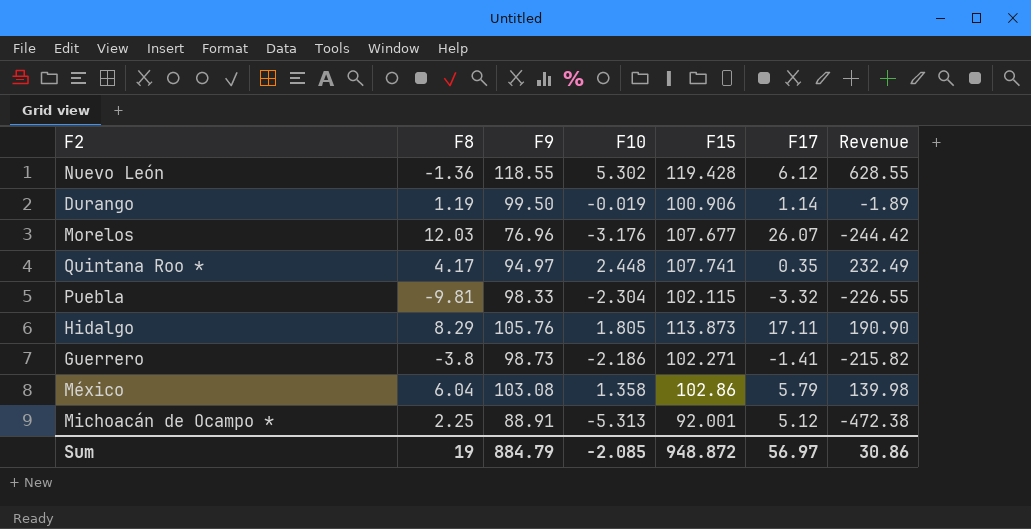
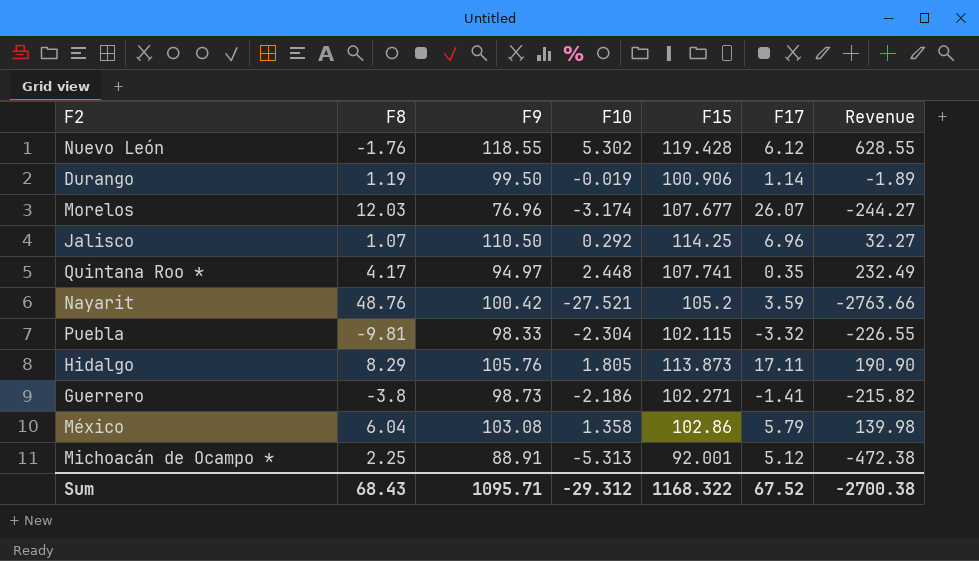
Nuevo León | F8: -1.36 -> -1.76
Morelos | F10: -3.176 -> -3.174
Morelos | Revenue: -244.42 -> -244.27
row Jalisco: none -> 1.07 | 110.50 | 0.292 | 114.25 | 6.96 | 32.27
row Nayarit: none -> 48.76 | 100.42 | -27.521 | 105.2 | 3.59 | -2763.66
Sum | F8: 19 -> 68.43
Sum | F9: 884.79 -> 1095.71
Sum | F10: -2.085 -> -29.312
Sum | F15: 948.872 -> 1168.322
Sum | F17: 56.97 -> 67.52
Sum | Revenue: 30.86 -> -2700.38

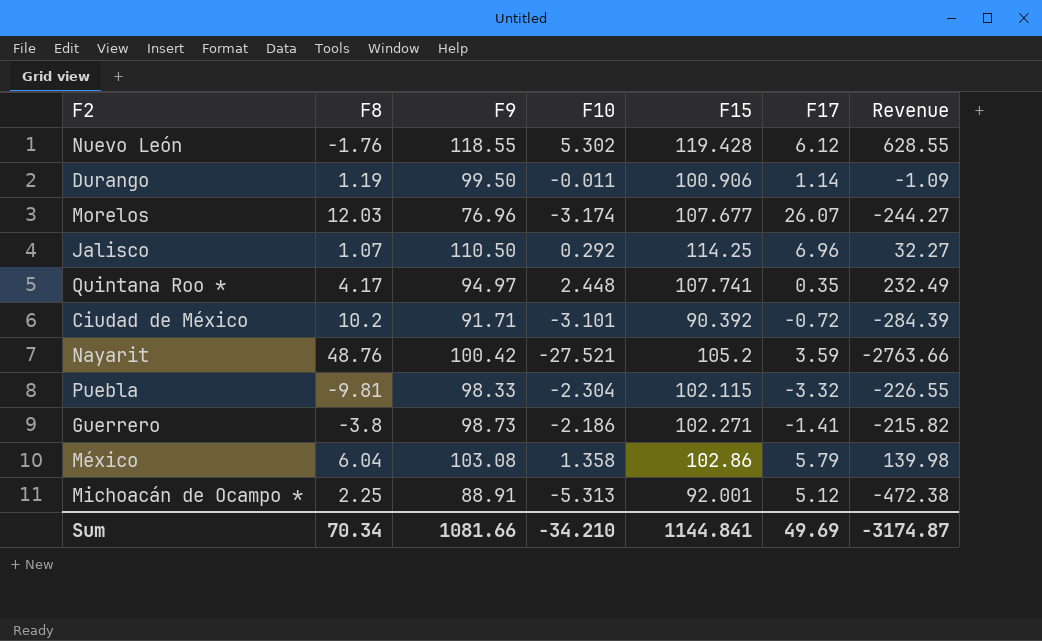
row Hidalgo: 8.29 | 105.76 | 1.805 | 113.873 | 17.11 | 190.90 -> none
Durango | F10: -0.019 -> -0.011
Durango | Revenue: -1.89 -> -1.09
row Ciudad de México: none -> 10.2 | 91.71 | -3.101 | 90.392 | -0.72 | -284.39
Sum | F8: 68.43 -> 70.34
Sum | F9: 1095.71 -> 1081.66
Sum | F10: -29.312 -> -34.210
Sum | F15: 1168.322 -> 1144.841
Sum | F17: 67.52 -> 49.69
Sum | Revenue: -2700.38 -> -3174.87

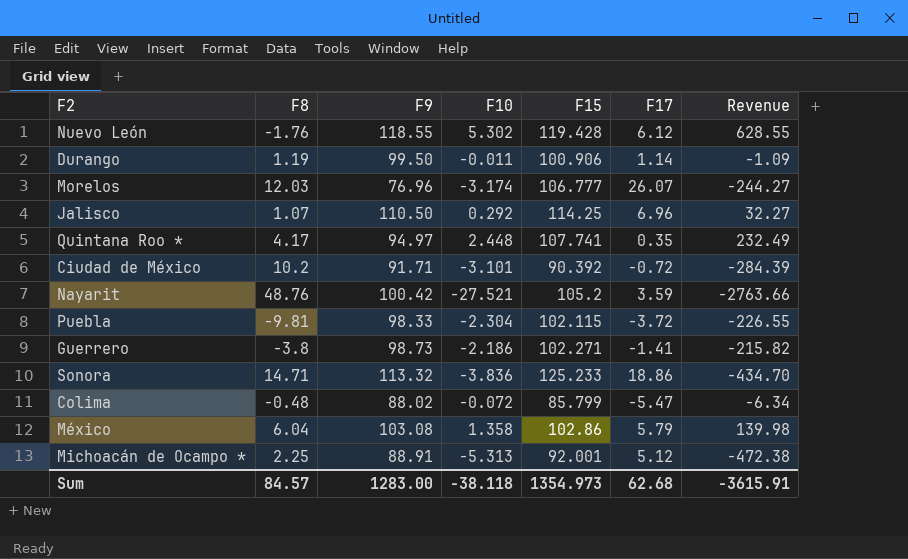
Morelos | F15: 107.677 -> 106.777
Puebla | F17: -3.32 -> -3.72
row Sonora: none -> 14.71 | 113.32 | -3.836 | 125.233 | 18.86 | -434.70
row Colima: none -> -0.48 | 88.02 | -0.072 | 85.799 | -5.47 | -6.34
Sum | F8: 70.34 -> 84.57
Sum | F9: 1081.66 -> 1283.00
Sum | F10: -34.210 -> -38.118
Sum | F15: 1144.841 -> 1354.973
Sum | F17: 49.69 -> 62.68
Sum | Revenue: -3174.87 -> -3615.91

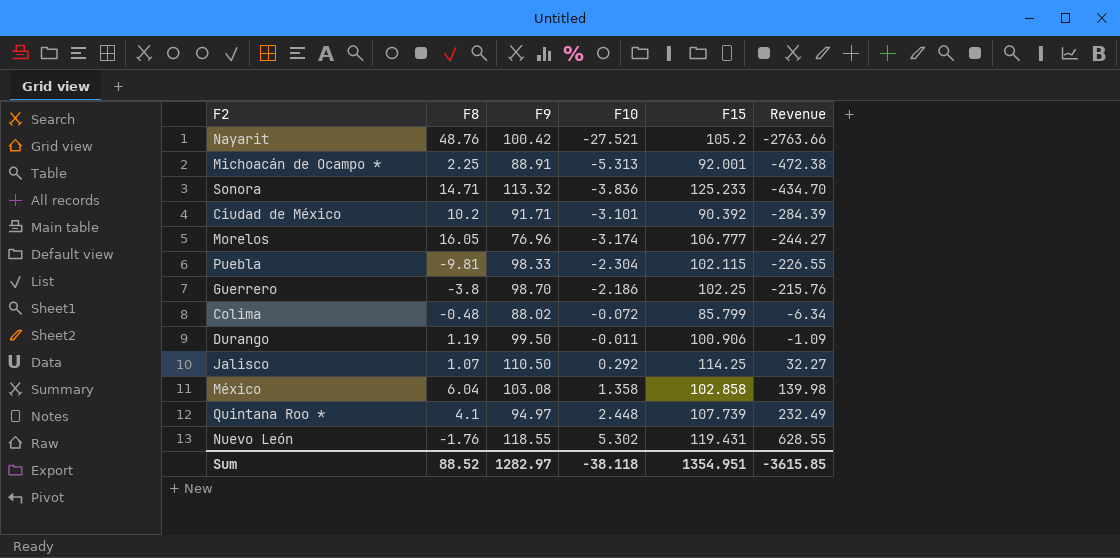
row order: none -> Revenue ascending
column F17 | position: 6 -> none
Morelos | F8: 12.03 -> 16.05
Guerrero | F9: 98.73 -> 98.70
Guerrero | F15: 102.271 -> 102.25
Guerrero | Revenue: -215.82 -> -215.76
México | F15: 102.86 -> 102.858
Quintana Roo * | F8: 4.17 -> 4.1
Quintana Roo * | F15: 107.741 -> 107.739
Nuevo León | F15: 119.428 -> 119.431
Sum | F8: 84.57 -> 88.52
Sum | F9: 1283.00 -> 1282.97
Sum | F15: 1354.973 -> 1354.951
Sum | Revenue: -3615.91 -> -3615.85

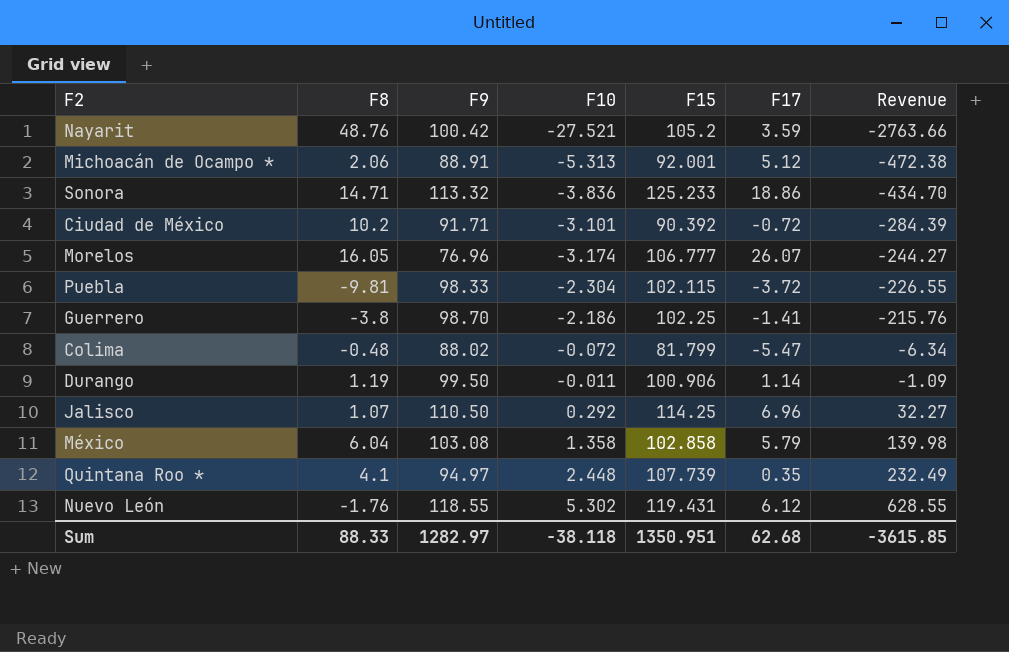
column F17 | position: none -> 6
Michoacán de Ocampo * | F8: 2.25 -> 2.06
Colima | F15: 85.799 -> 81.799
Sum | F8: 88.52 -> 88.33
Sum | F15: 1354.951 -> 1350.951

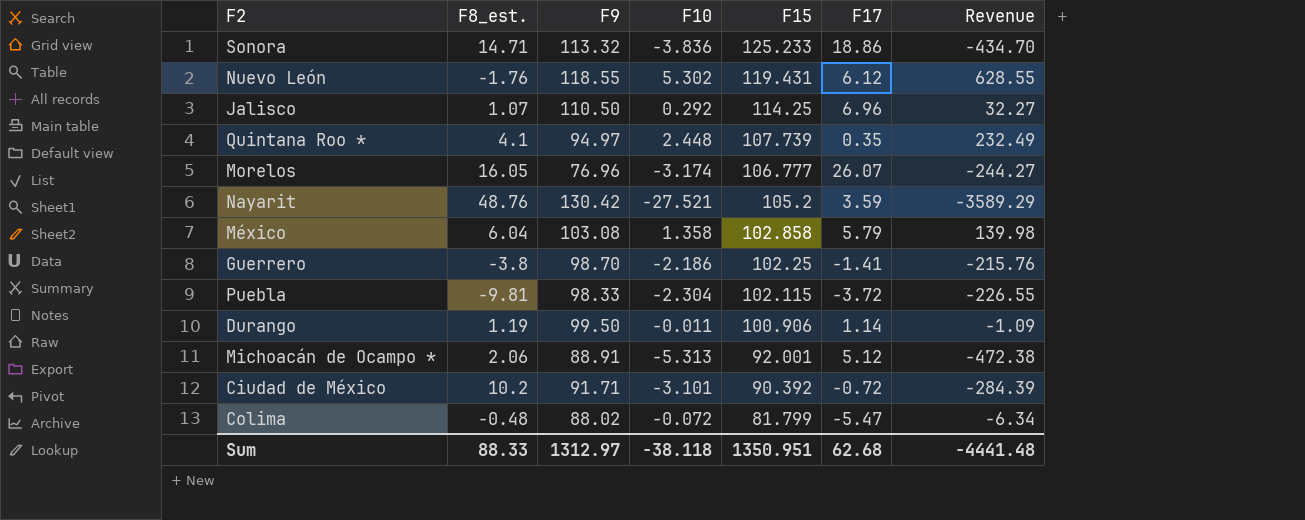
row order: Revenue ascending -> F15 descending
column name: F8 -> F8_est.
Nayarit | F9: 100.42 -> 130.42
Nayarit | Revenue: -2763.66 -> -3589.29
Sum | F9: 1282.97 -> 1312.97
Sum | Revenue: -3615.85 -> -4441.48

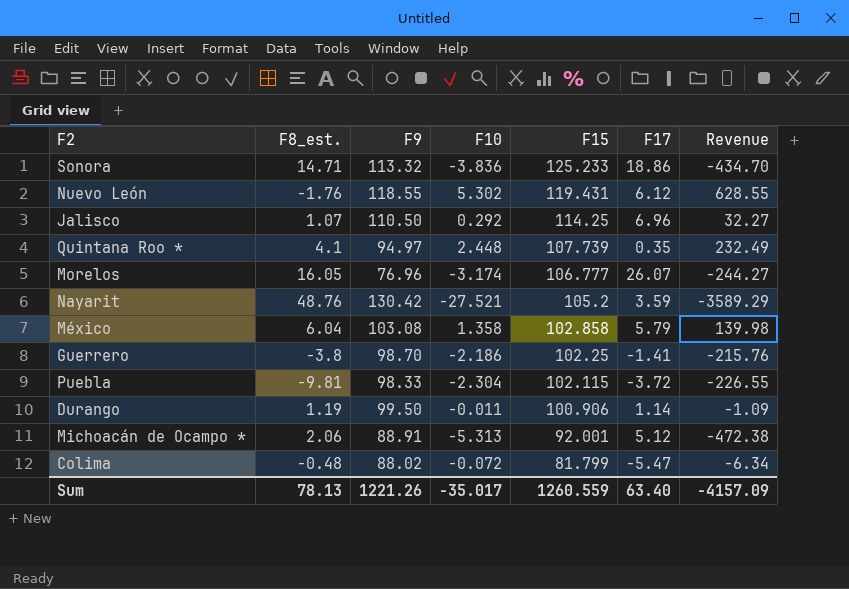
row Ciudad de México: 10.2 | 91.71 | -3.101 | 90.392 | -0.72 | -284.39 -> none
Sum | F8_est.: 88.33 -> 78.13
Sum | F9: 1312.97 -> 1221.26
Sum | F10: -38.118 -> -35.017
Sum | F15: 1350.951 -> 1260.559
Sum | F17: 62.68 -> 63.40
Sum | Revenue: -4441.48 -> -4157.09

